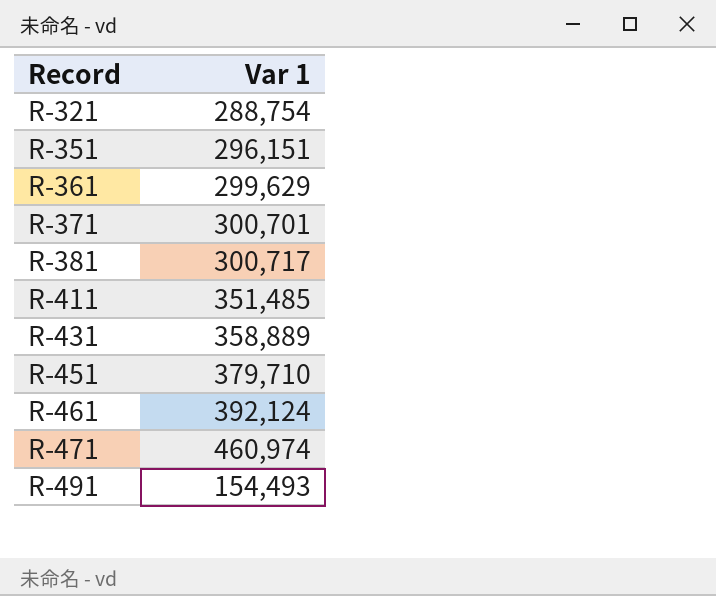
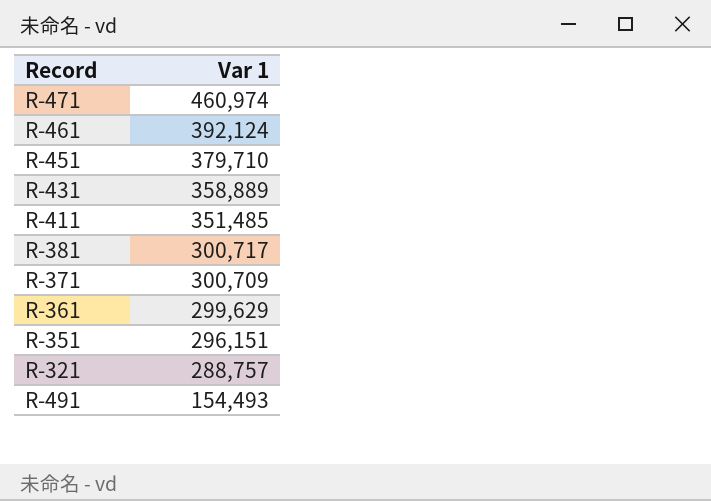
row order: Record ascending -> Var 1 descending
R-371 | Var 1: 300,701 -> 300,709
R-321 | Var 1: 288,754 -> 288,757

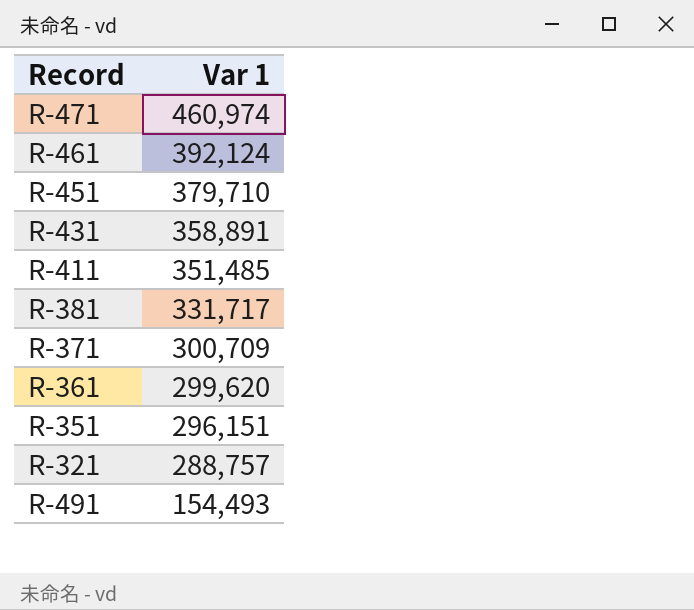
R-431 | Var 1: 358,889 -> 358,891
R-381 | Var 1: 300,717 -> 331,717
R-361 | Var 1: 299,629 -> 299,620

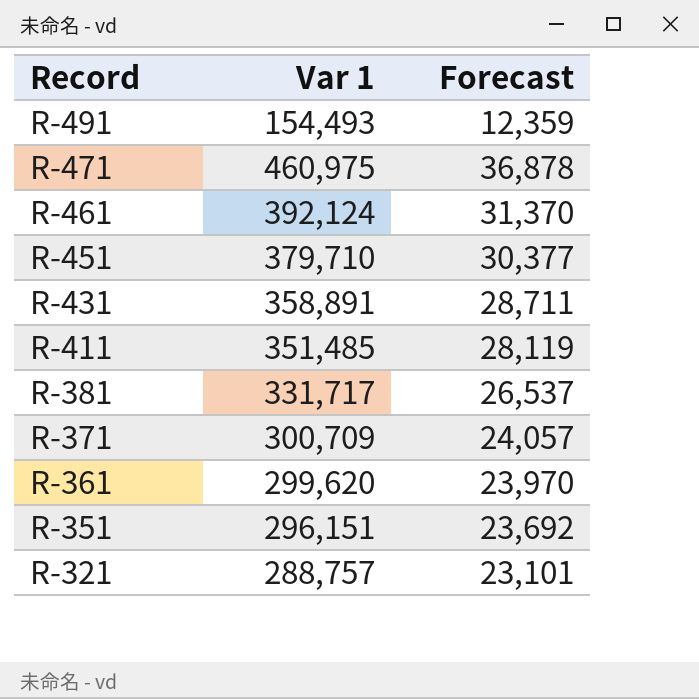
row order: Var 1 descending -> Record descending
column Forecast | formula: none -> [Var 1] * 0.08
R-471 | Var 1: 460,974 -> 460,975

